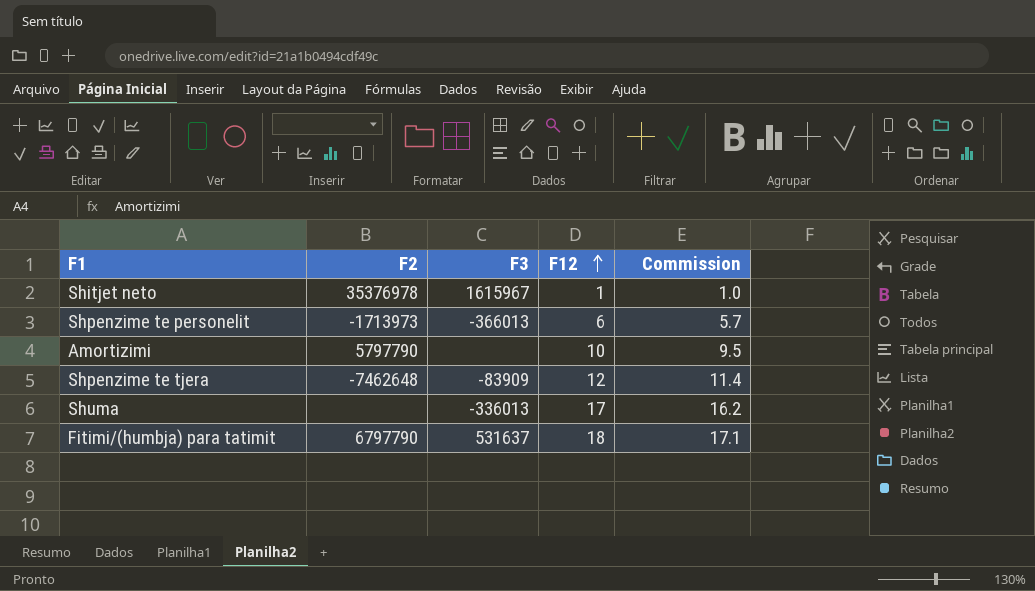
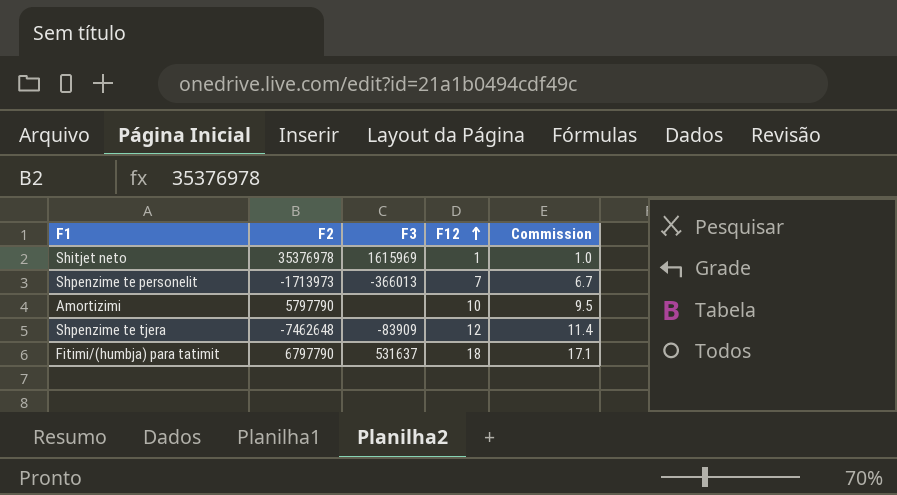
row Shuma: none | -336013 | 17 | 16.2 -> none
Shitjet neto | F3: 1615967 -> 1615969
Shpenzime te personelit | F12: 6 -> 7
Shpenzime te personelit | Commission: 5.7 -> 6.7

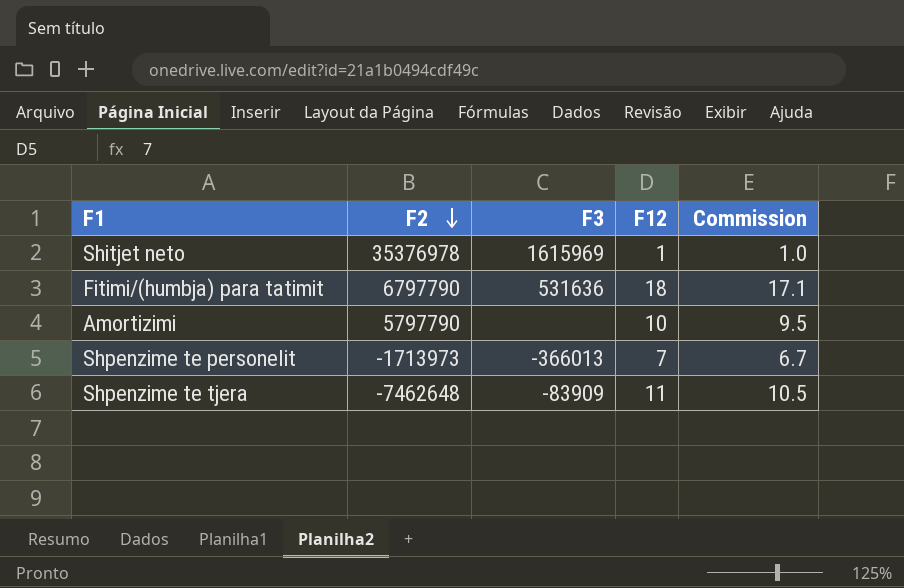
row order: F12 ascending -> F2 descending
Fitimi/(humbja) para tatimit | F3: 531637 -> 531636
Shpenzime te tjera | F12: 12 -> 11
Shpenzime te tjera | Commission: 11.4 -> 10.5

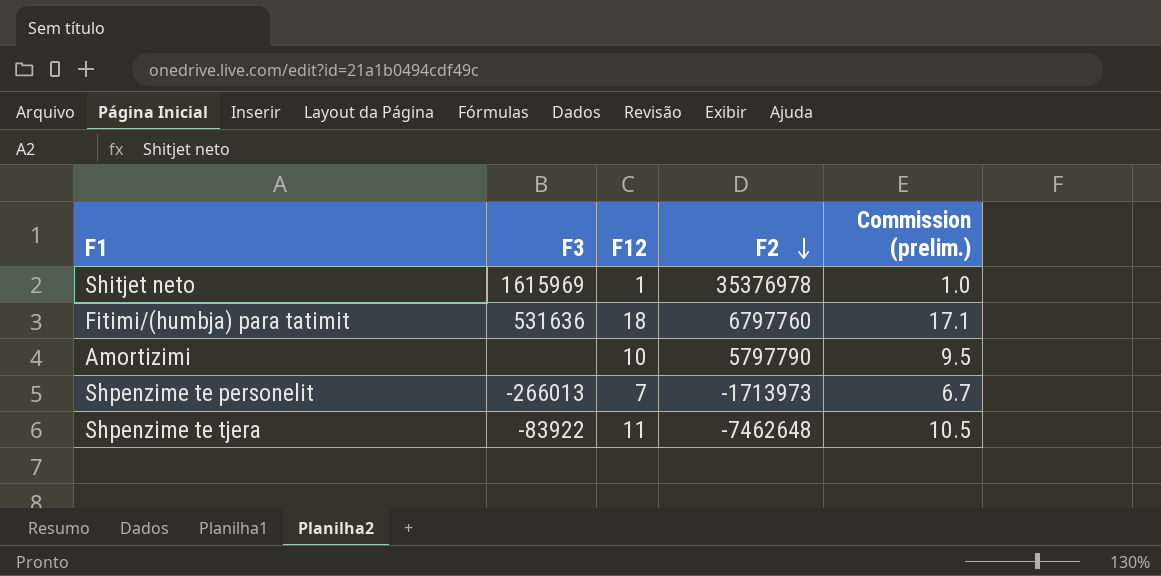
column F2 | position: 2 -> 4
column name: Commission -> Commission (prelim.)
Fitimi/(humbja) para tatimit | F2: 6797790 -> 6797760
Shpenzime te personelit | F3: -366013 -> -266013
Shpenzime te tjera | F3: -83909 -> -83922

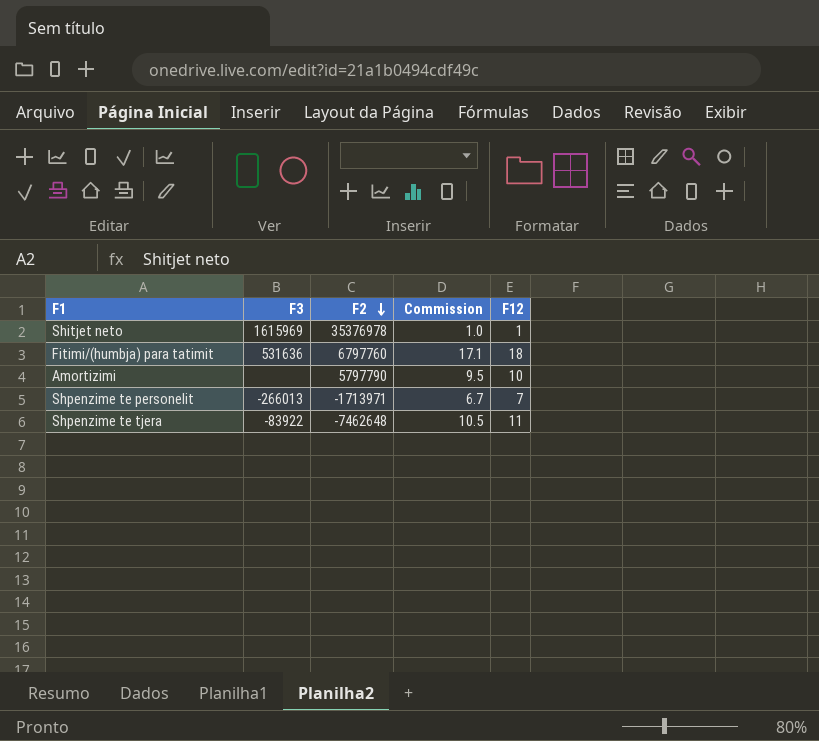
column name: Commission (prelim.) -> Commission
column F12 | position: 3 -> 5
Shpenzime te personelit | F2: -1713973 -> -1713971

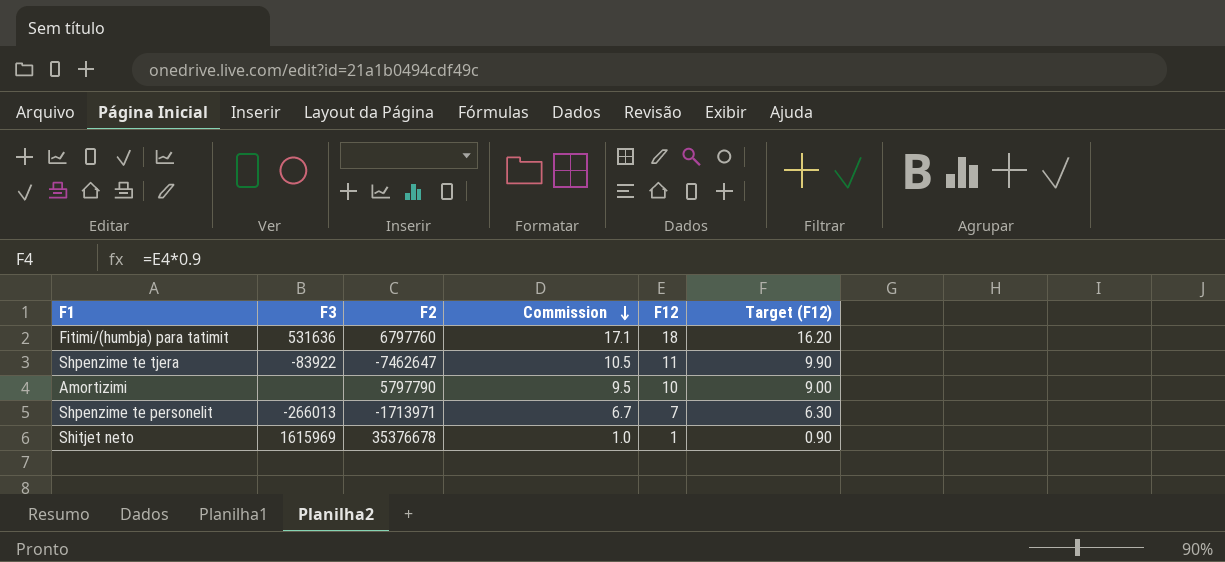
row order: F2 descending -> Commission descending
column Target (F12) | formula: none -> [F12] * 0.9
Shpenzime te tjera | F2: -7462648 -> -7462647
Shitjet neto | F2: 35376978 -> 35376678

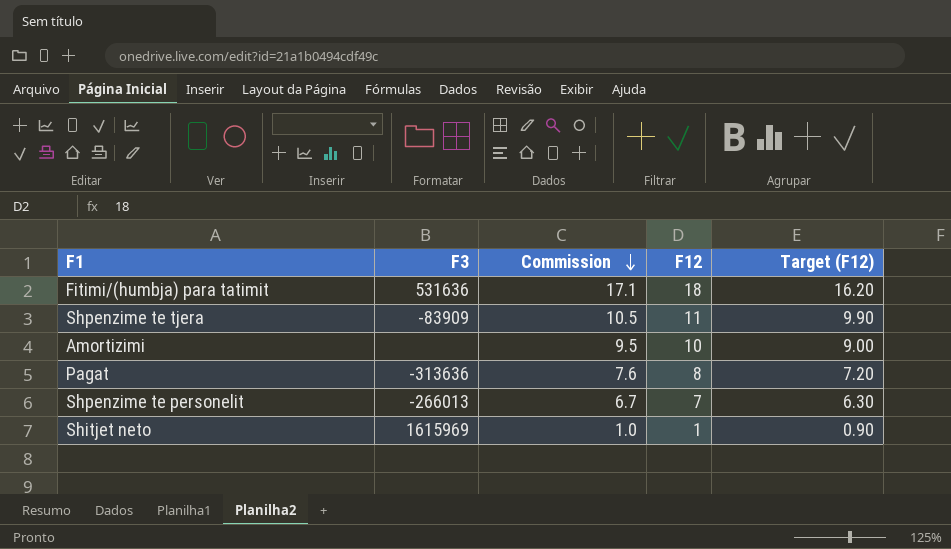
column F2 | position: 3 -> none
Shpenzime te tjera | F3: -83922 -> -83909
row Pagat: none -> -313636 | 7.6 | 8 | 7.20

